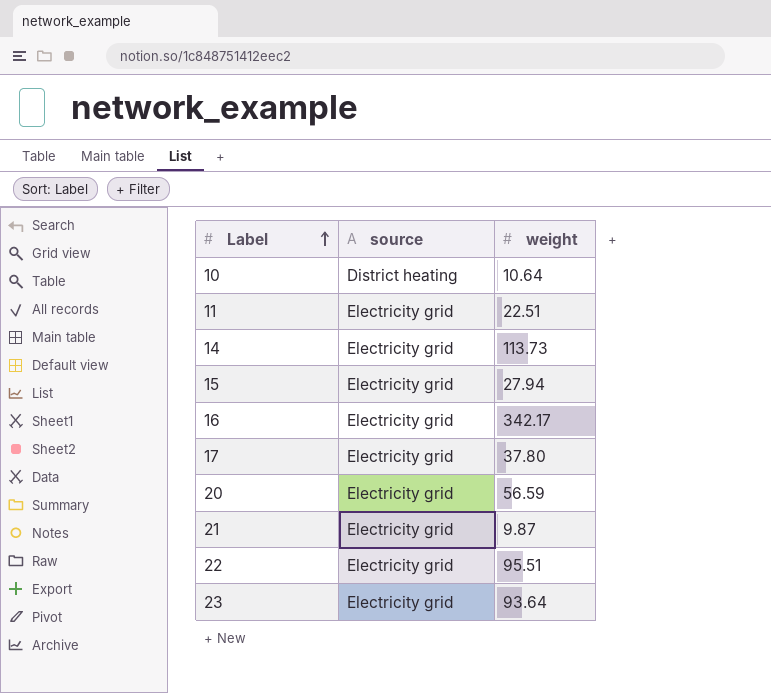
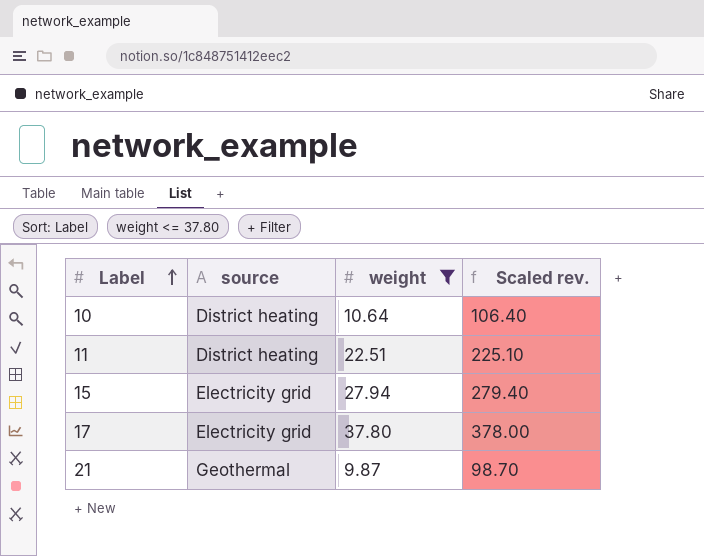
filter: none -> weight <= 37.80
column Scaled rev. | formula: none -> [weight] * 10
11 | source: Electricity grid -> District heating
21 | source: Electricity grid -> Geothermal

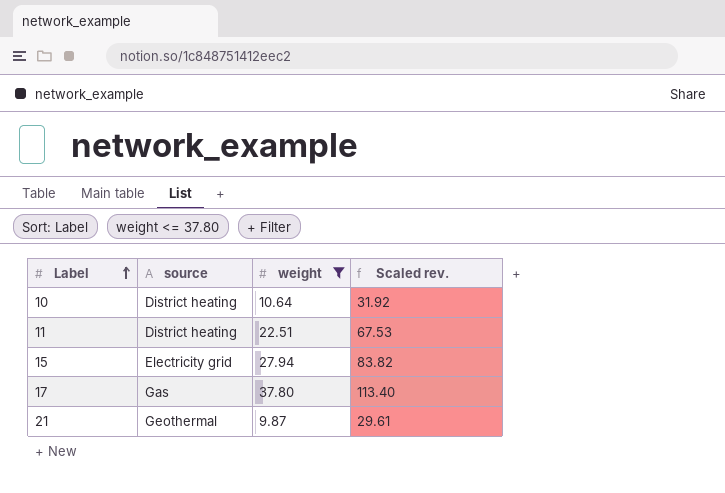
column Scaled rev. | formula: [weight] * 10 -> [weight] * 3
17 | source: Electricity grid -> Gas

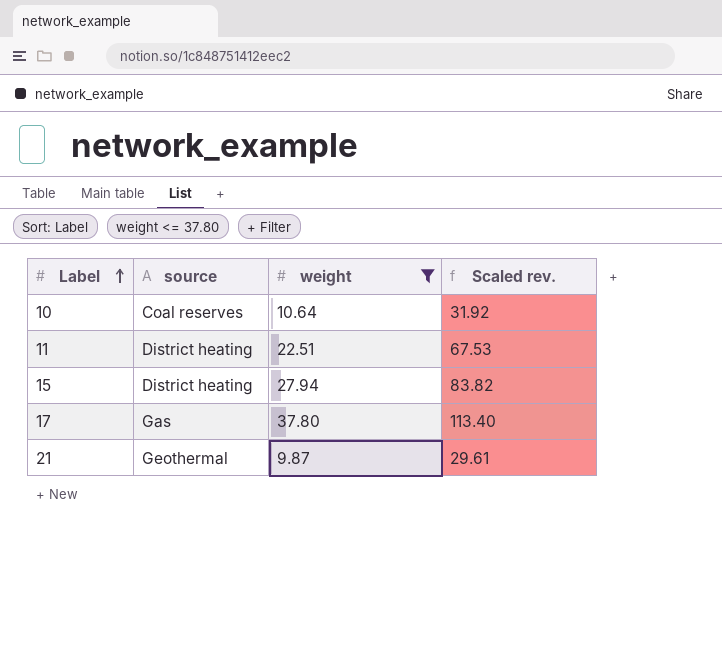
10 | source: District heating -> Coal reserves
15 | source: Electricity grid -> District heating

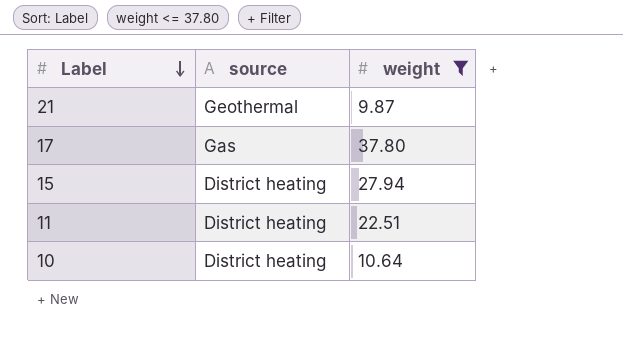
row order: Label ascending -> Label descending
column Scaled rev. | formula: [weight] * 3 -> none
10 | source: Coal reserves -> District heating

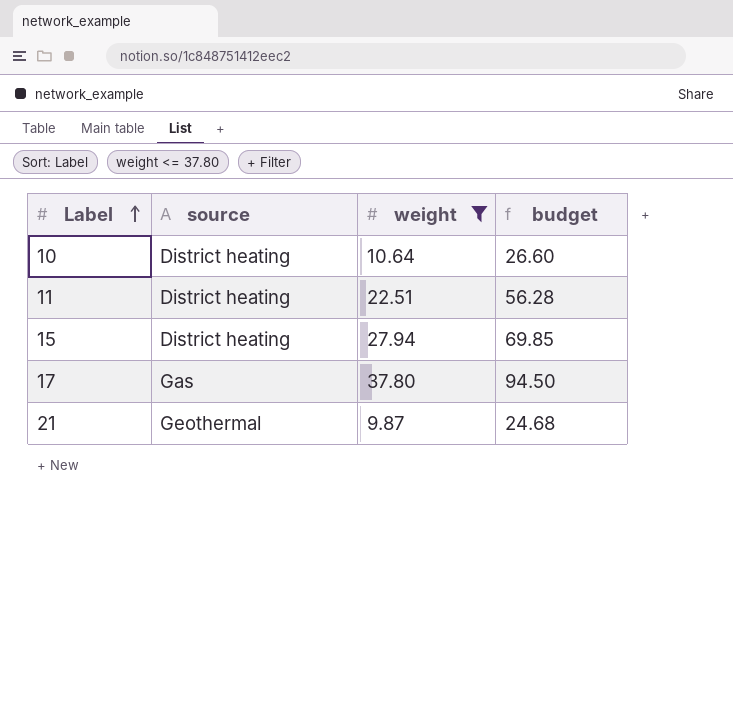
row order: Label descending -> Label ascending
column budget | formula: none -> [weight] * 2.5

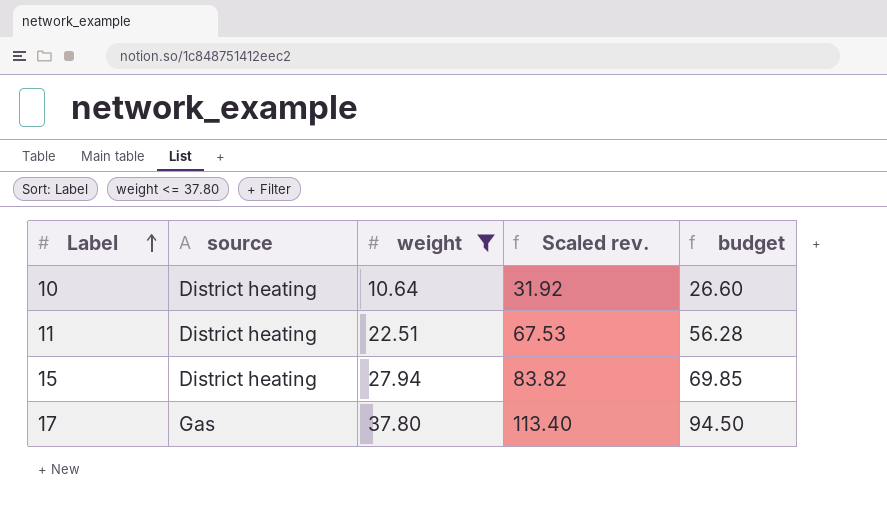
column Scaled rev. | formula: none -> [weight] * 3
row 21: Geothermal | 9.87 | 24.68 -> none

